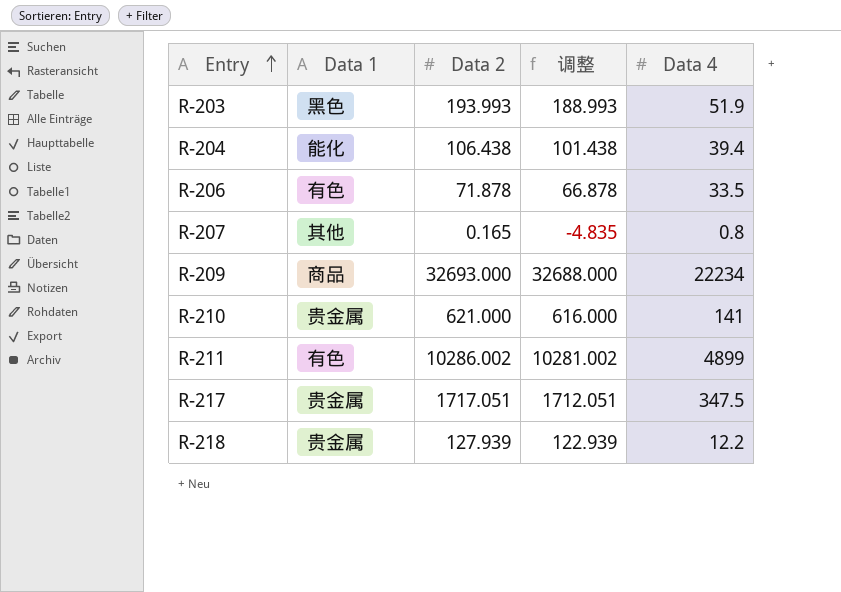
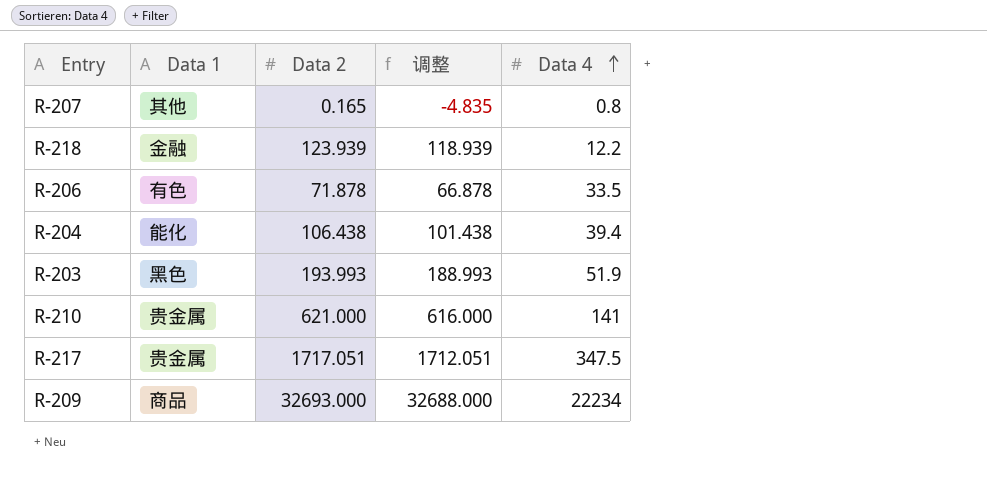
row order: Entry ascending -> Data 4 ascending
row R-211: 有色 | 10286.002 | 10281.002 | 4899 -> none
R-218 | Data 1: 贵金属 -> 金融
R-218 | Data 2: 127.939 -> 123.939
R-218 | 调整: 122.939 -> 118.939

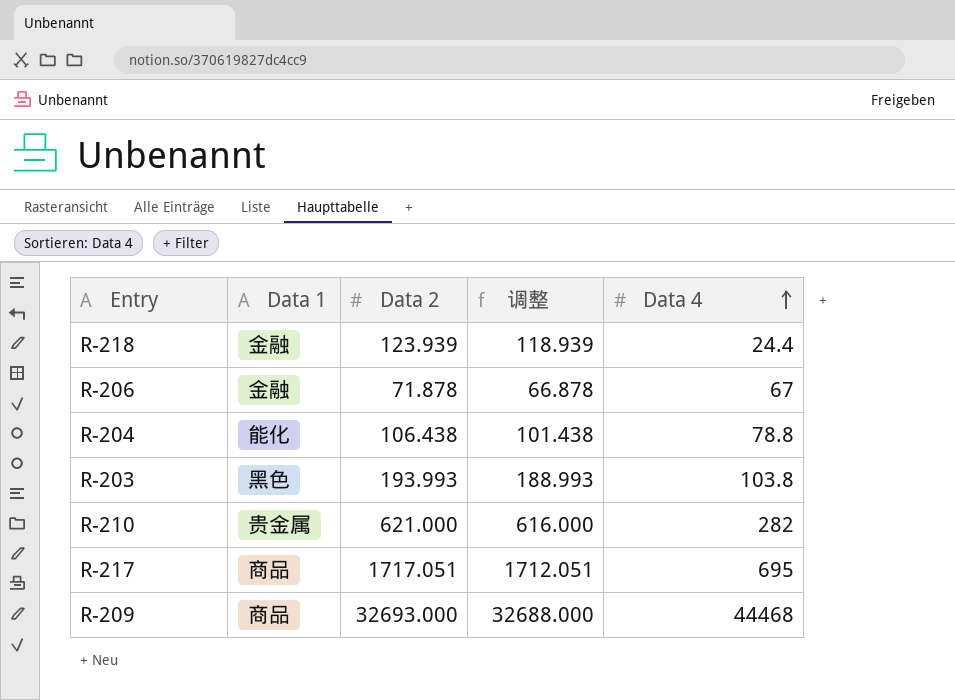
row R-207: 其他 | 0.165 | -4.835 | 0.8 -> none
R-218 | Data 4: 12.2 -> 24.4
R-206 | Data 1: 有色 -> 金融
R-206 | Data 4: 33.5 -> 67
R-204 | Data 4: 39.4 -> 78.8
R-203 | Data 4: 51.9 -> 103.8
R-210 | Data 4: 141 -> 282
R-217 | Data 1: 贵金属 -> 商品
R-217 | Data 4: 347.5 -> 695
R-209 | Data 4: 22234 -> 44468

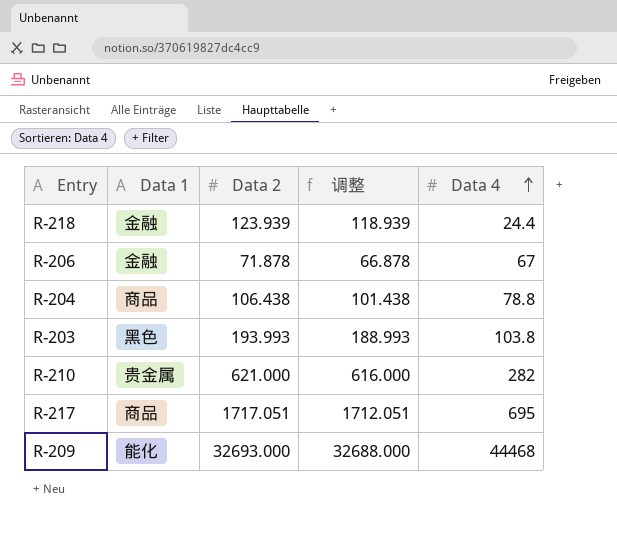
R-204 | Data 1: 能化 -> 商品
R-209 | Data 1: 商品 -> 能化

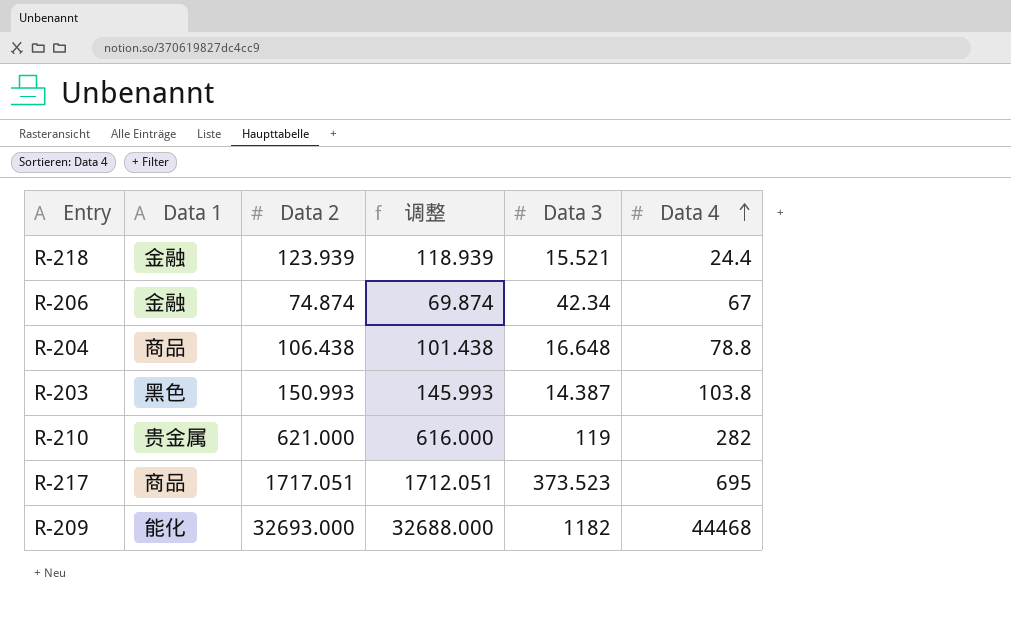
column Data 3 | position: none -> 5
R-206 | Data 2: 71.878 -> 74.874
R-206 | 调整: 66.878 -> 69.874
R-203 | Data 2: 193.993 -> 150.993
R-203 | 调整: 188.993 -> 145.993

